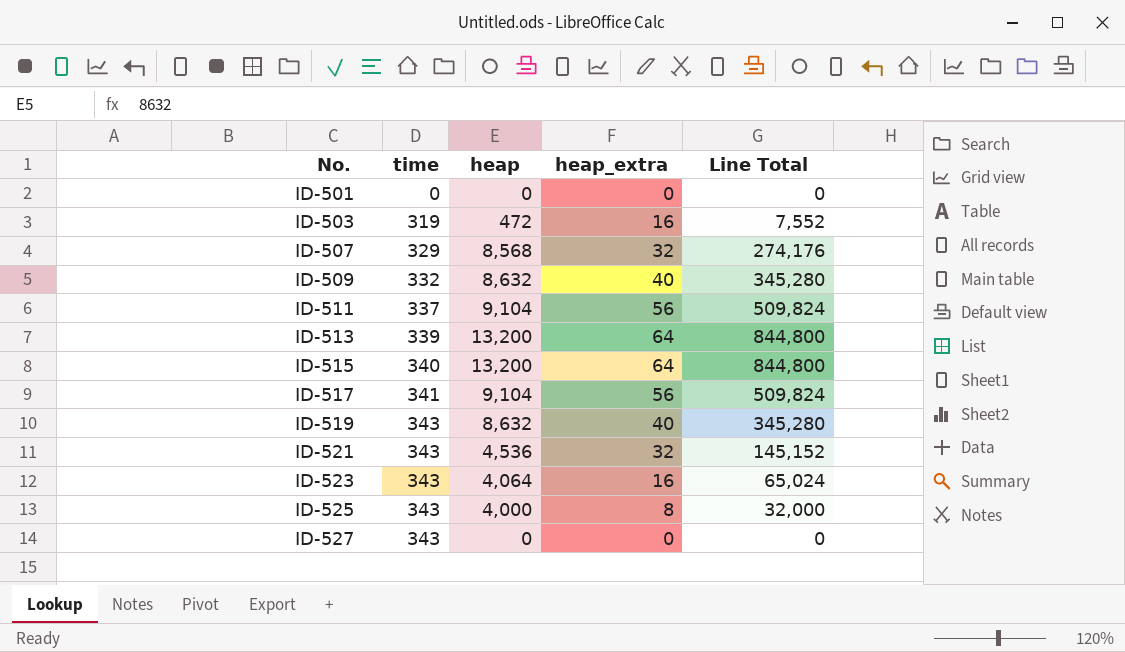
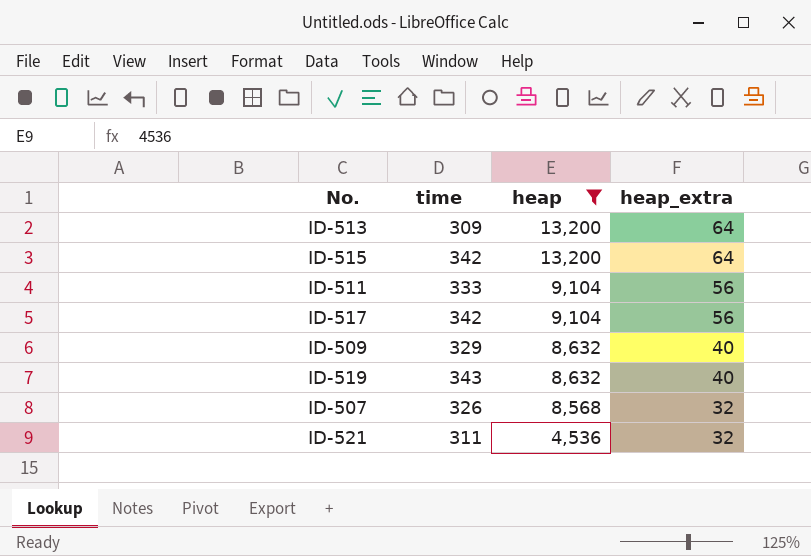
filter: none -> heap >= 4,536
row order: No. ascending -> heap descending
column Line Total | formula: [heap] * [heap_extra] -> none
ID-513 | time: 339 -> 309
ID-515 | time: 340 -> 342
ID-511 | time: 337 -> 333
ID-517 | time: 341 -> 342
ID-509 | time: 332 -> 329
ID-507 | time: 329 -> 326
ID-521 | time: 343 -> 311

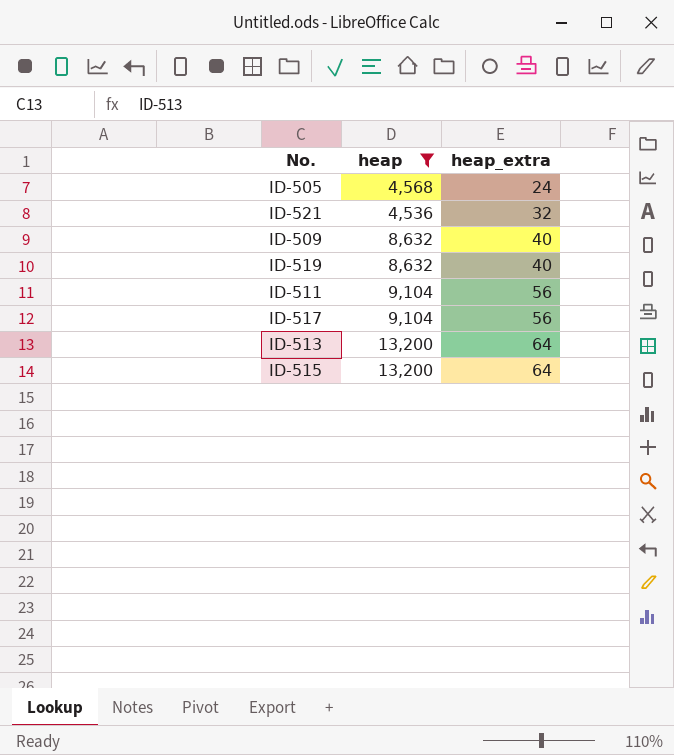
row order: heap descending -> heap_extra ascending
column time | position: 2 -> none
row ID-507: 326 | 8,568 | 32 -> none
row ID-505: none -> 4,568 | 24

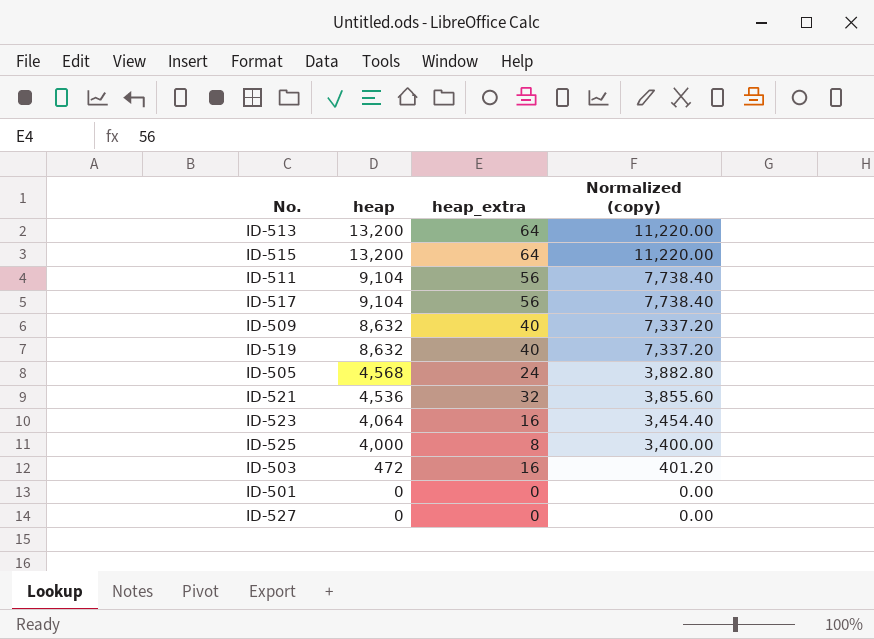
filter: heap >= 4,536 -> none
row order: heap_extra ascending -> heap descending
column Normalized (copy) | formula: none -> [heap] * 0.85

